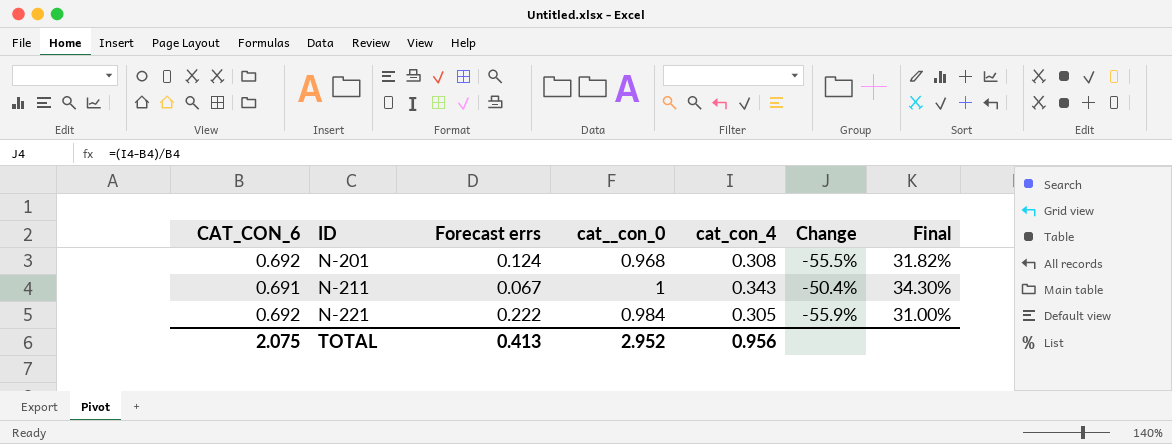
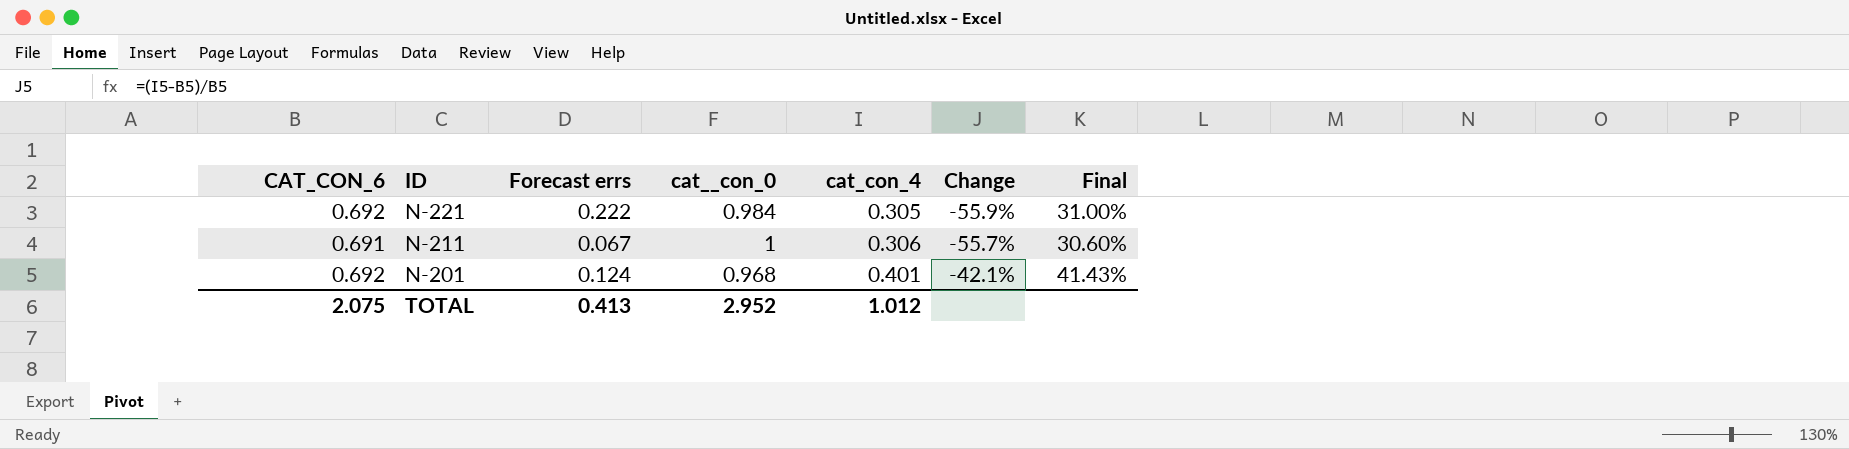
row order: ID ascending -> ID descending
N-211 | cat_con_4: 0.343 -> 0.306
N-211 | Change: -50.4% -> -55.7%
N-211 | Final: 34.30% -> 30.60%
N-201 | cat_con_4: 0.308 -> 0.401
N-201 | Change: -55.5% -> -42.1%
N-201 | Final: 31.82% -> 41.43%
TOTAL | cat_con_4: 0.956 -> 1.012

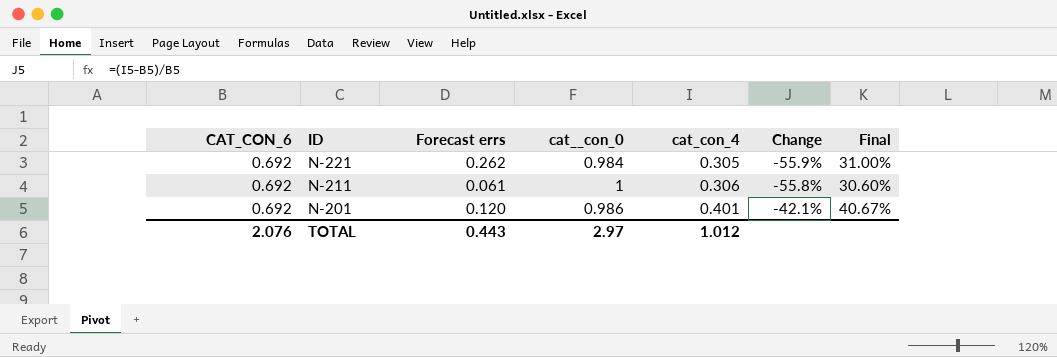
N-221 | Forecast errs: 0.222 -> 0.262
N-211 | CAT_CON_6: 0.691 -> 0.692
N-211 | Forecast errs: 0.067 -> 0.061
N-211 | Change: -55.7% -> -55.8%
N-201 | Forecast errs: 0.124 -> 0.120
N-201 | cat__con_0: 0.968 -> 0.986
N-201 | Final: 41.43% -> 40.67%
TOTAL | CAT_CON_6: 2.075 -> 2.076
TOTAL | Forecast errs: 0.413 -> 0.443
TOTAL | cat__con_0: 2.952 -> 2.97

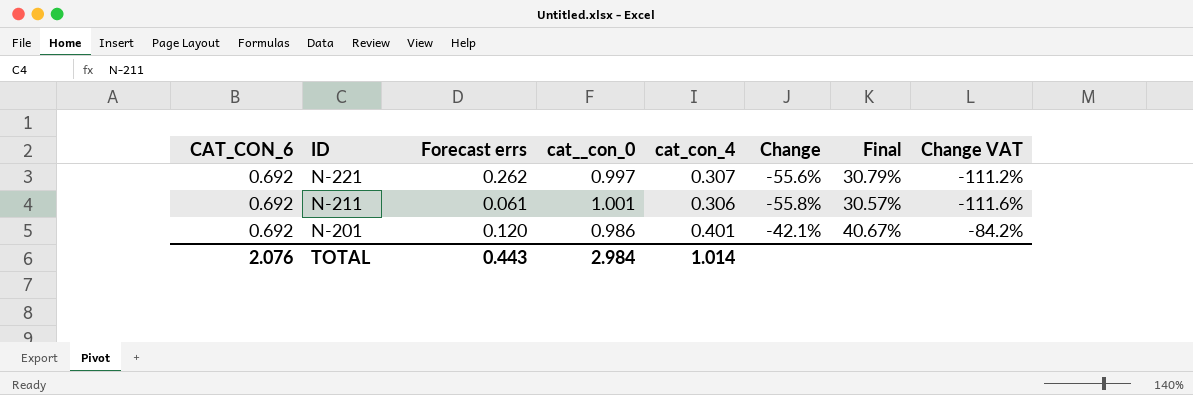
column Change VAT | formula: none -> [Change] * 2
N-221 | cat__con_0: 0.984 -> 0.997
N-221 | cat_con_4: 0.305 -> 0.307
N-221 | Change: -55.9% -> -55.6%
N-221 | Final: 31.00% -> 30.79%
N-211 | cat__con_0: 1 -> 1.001
N-211 | Final: 30.60% -> 30.57%
TOTAL | cat__con_0: 2.97 -> 2.984
TOTAL | cat_con_4: 1.012 -> 1.014

